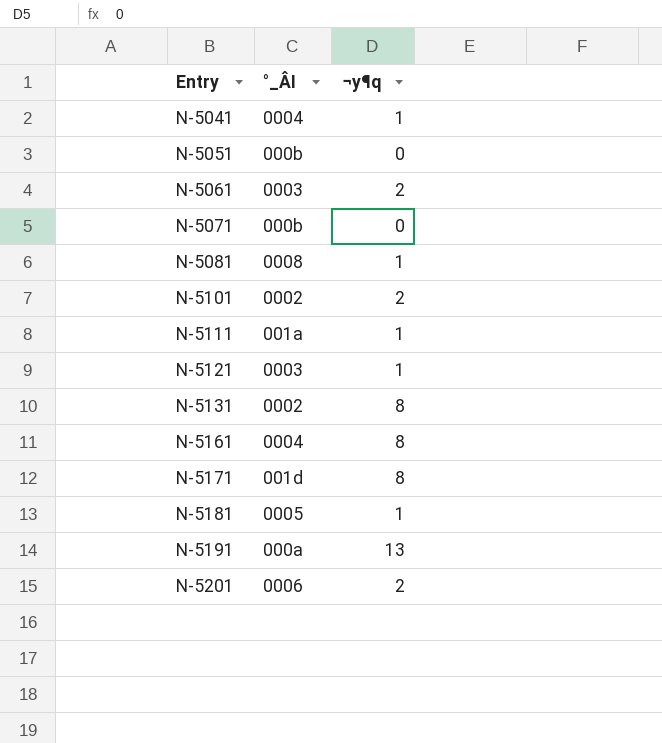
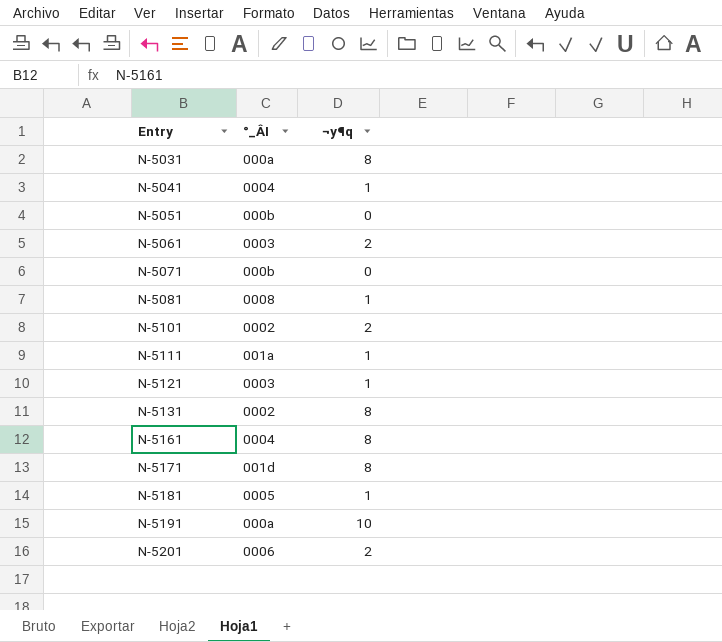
row N-5031: none -> 000a | 8
N-5191 | ¬y¶q: 13 -> 10

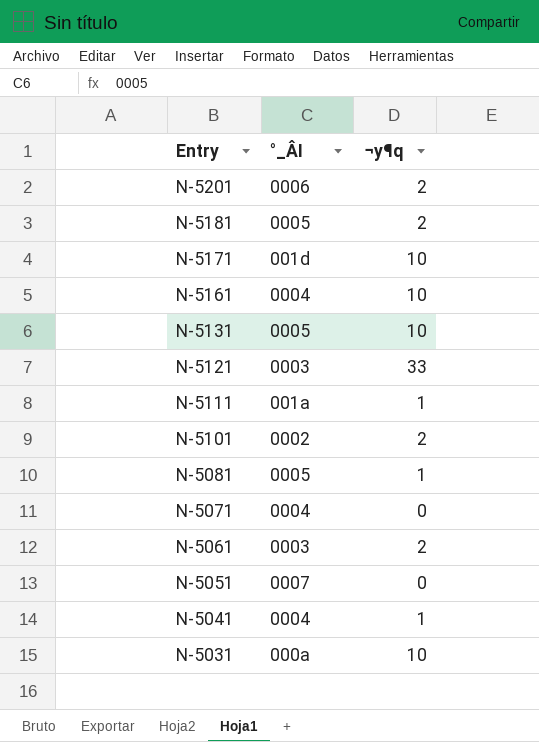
row order: Entry ascending -> Entry descending
row N-5191: 000a | 10 -> none
N-5181 | ¬y¶q: 1 -> 2
N-5171 | ¬y¶q: 8 -> 10
N-5161 | ¬y¶q: 8 -> 10
N-5131 | °_ÂI: 0002 -> 0005
N-5131 | ¬y¶q: 8 -> 10
N-5121 | ¬y¶q: 1 -> 33
N-5081 | °_ÂI: 0008 -> 0005
N-5071 | °_ÂI: 000b -> 0004
N-5051 | °_ÂI: 000b -> 0007
N-5031 | ¬y¶q: 8 -> 10

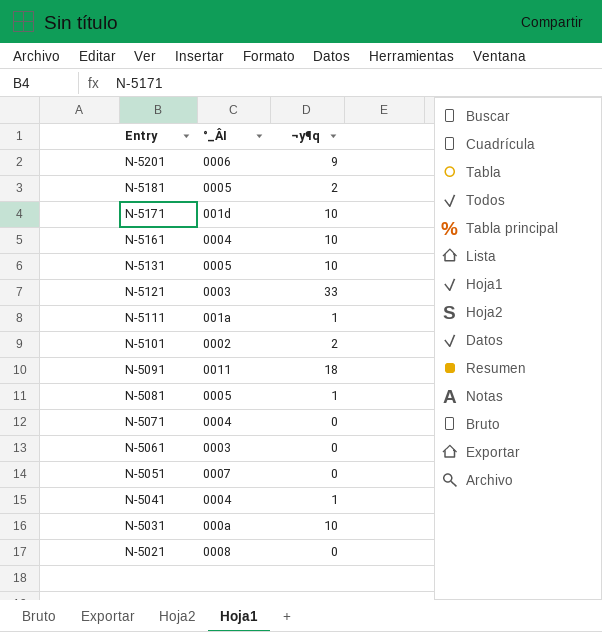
N-5201 | ¬y¶q: 2 -> 9
row N-5091: none -> 0011 | 18
N-5061 | ¬y¶q: 2 -> 0
row N-5021: none -> 0008 | 0

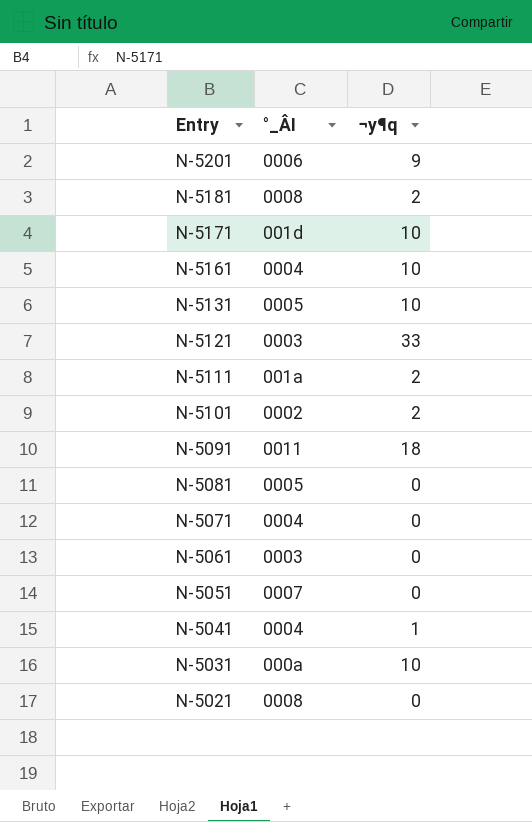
N-5181 | °_ÂI: 0005 -> 0008
N-5111 | ¬y¶q: 1 -> 2
N-5081 | ¬y¶q: 1 -> 0

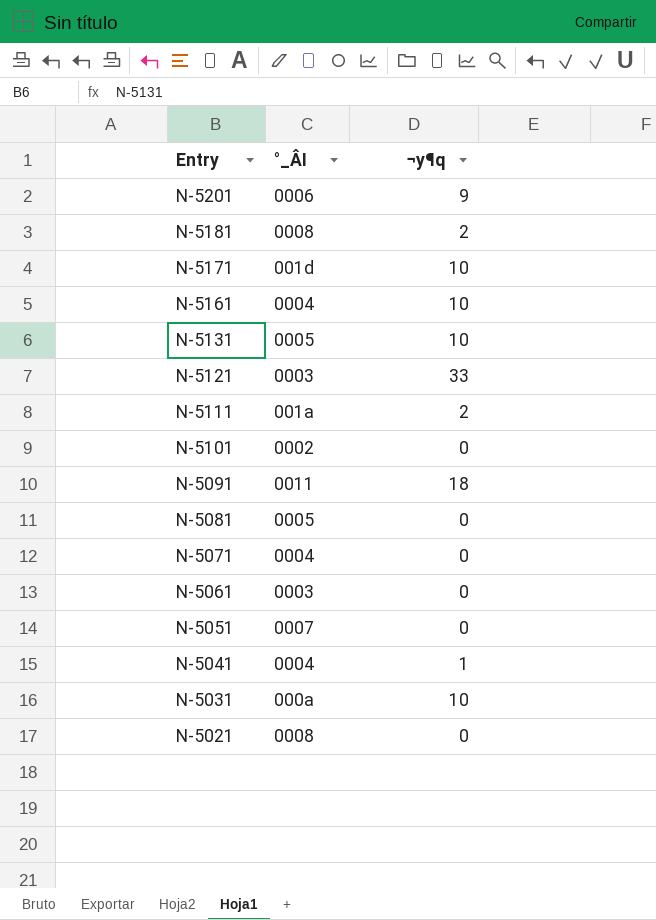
N-5101 | ¬y¶q: 2 -> 0

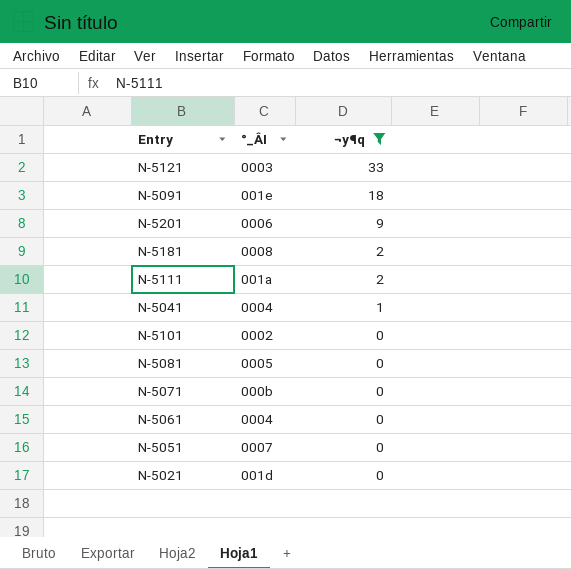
filter: none -> ¬y¶q != 10
row order: Entry descending -> ¬y¶q descending
N-5091 | °_ÂI: 0011 -> 001e
N-5071 | °_ÂI: 0004 -> 000b
N-5061 | °_ÂI: 0003 -> 0004
N-5021 | °_ÂI: 0008 -> 001d

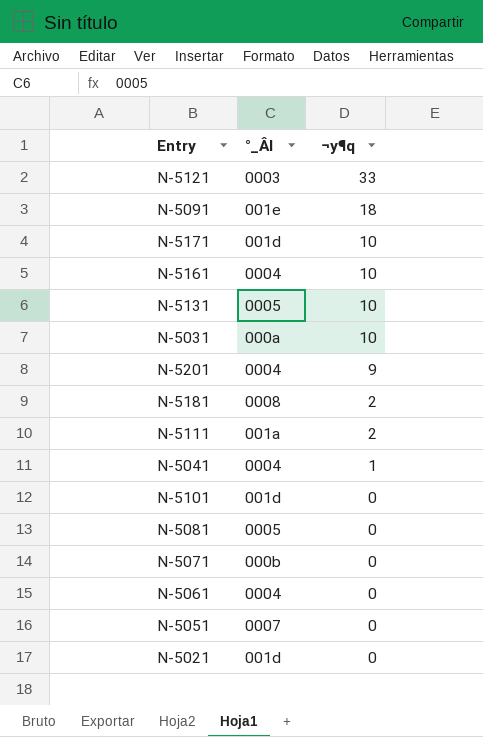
filter: ¬y¶q != 10 -> none
N-5201 | °_ÂI: 0006 -> 0004
N-5101 | °_ÂI: 0002 -> 001d

